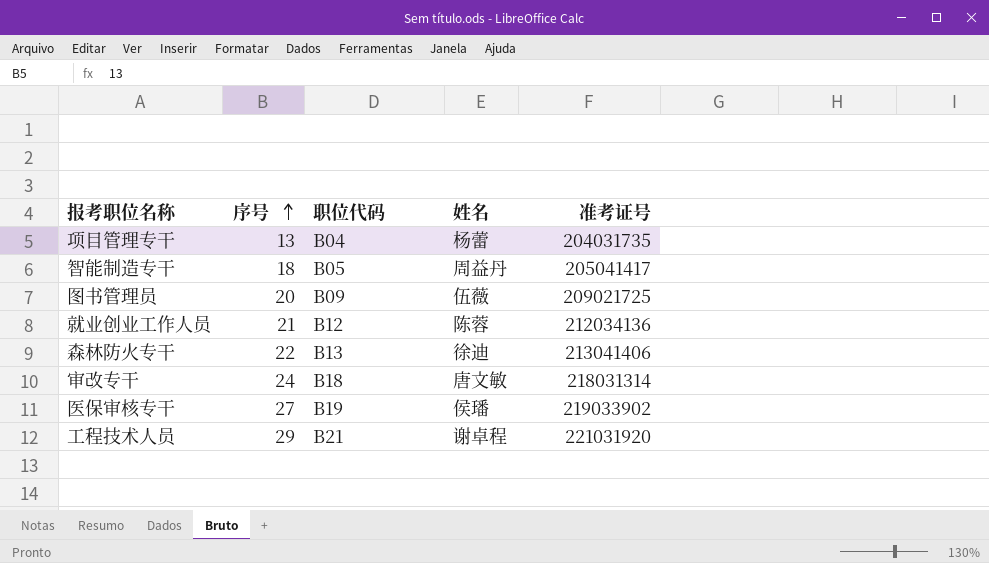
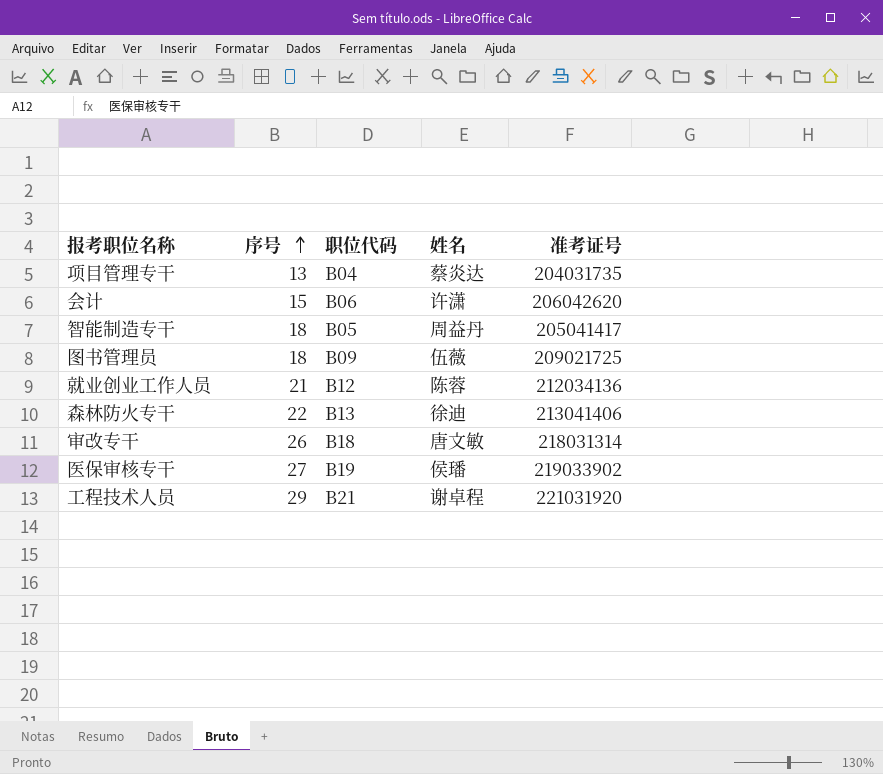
项目管理专干 | 姓名: 杨蕾 -> 蔡炎达
row 会计: none -> 15 | B06 | 许潇 | 206042620
图书管理员 | 序号: 20 -> 18
审改专干 | 序号: 24 -> 26

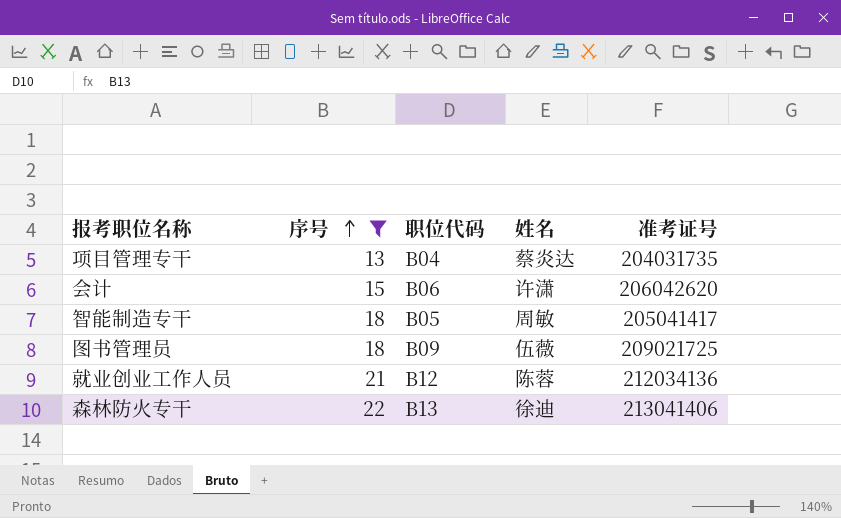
filter: none -> 序号 <= 22
智能制造专干 | 姓名: 周益丹 -> 周敏

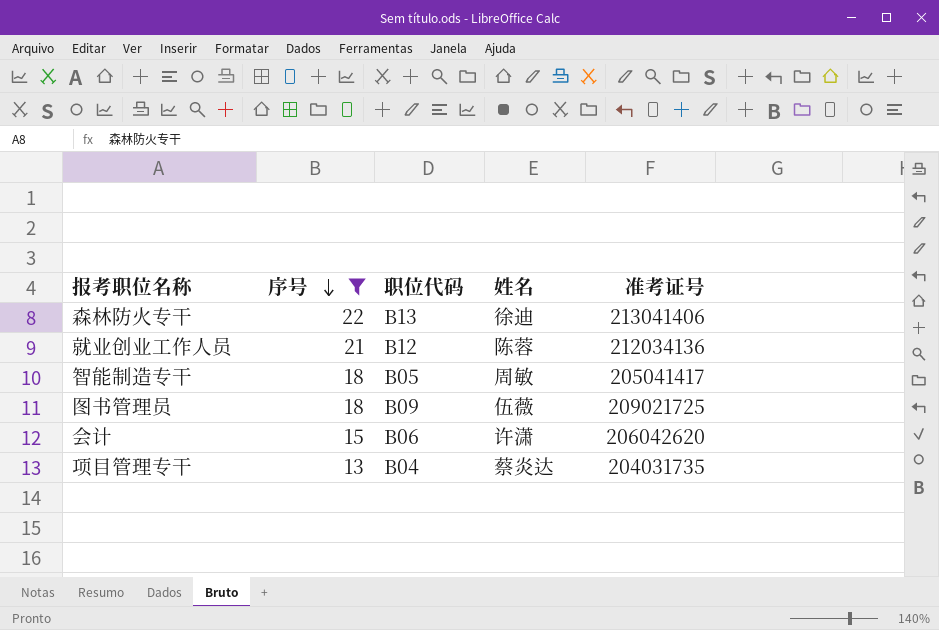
row order: 序号 ascending -> 序号 descending

